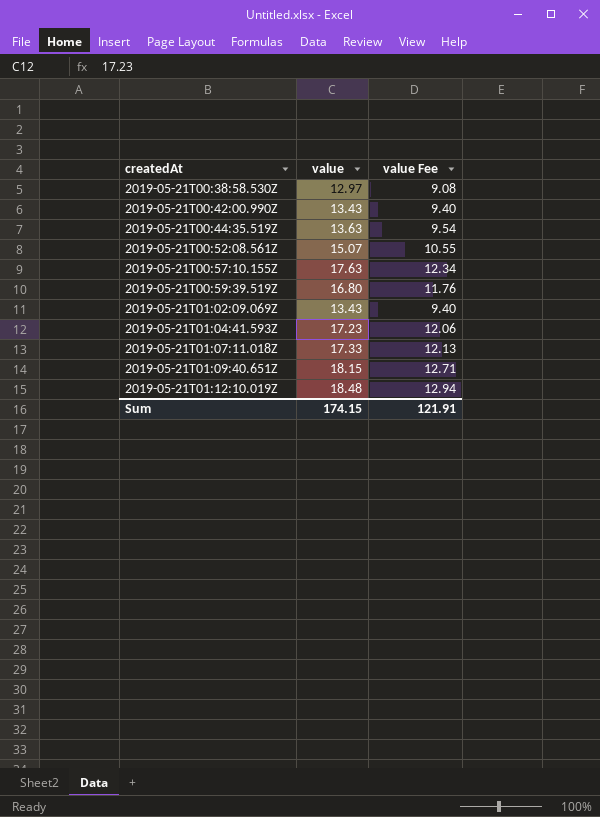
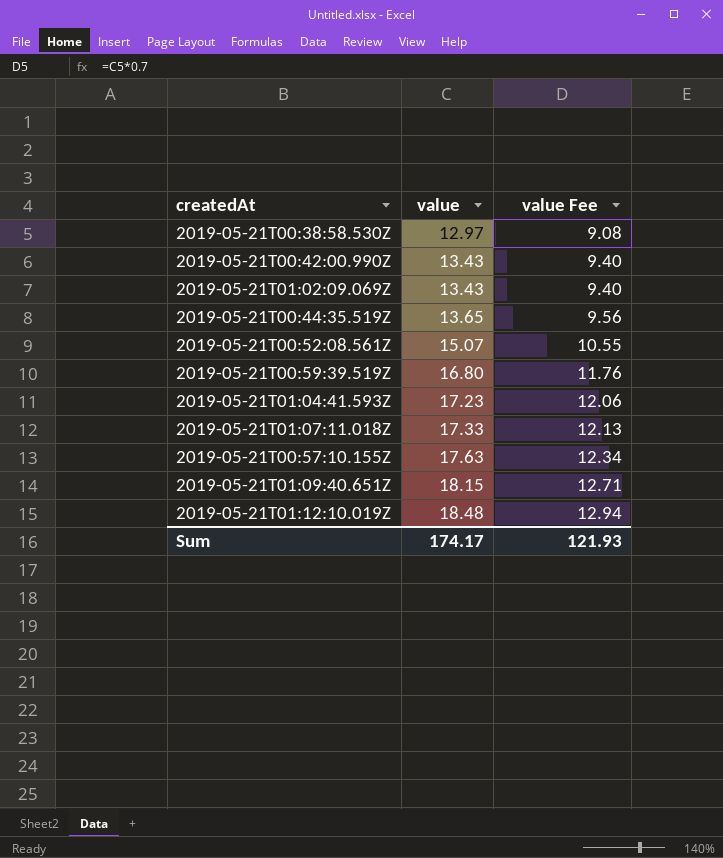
row order: createdAt ascending -> value ascending
2019-05-21T00:44:35.519Z | value: 13.63 -> 13.65
2019-05-21T00:44:35.519Z | value Fee: 9.54 -> 9.56
Sum | value: 174.15 -> 174.17
Sum | value Fee: 121.91 -> 121.93

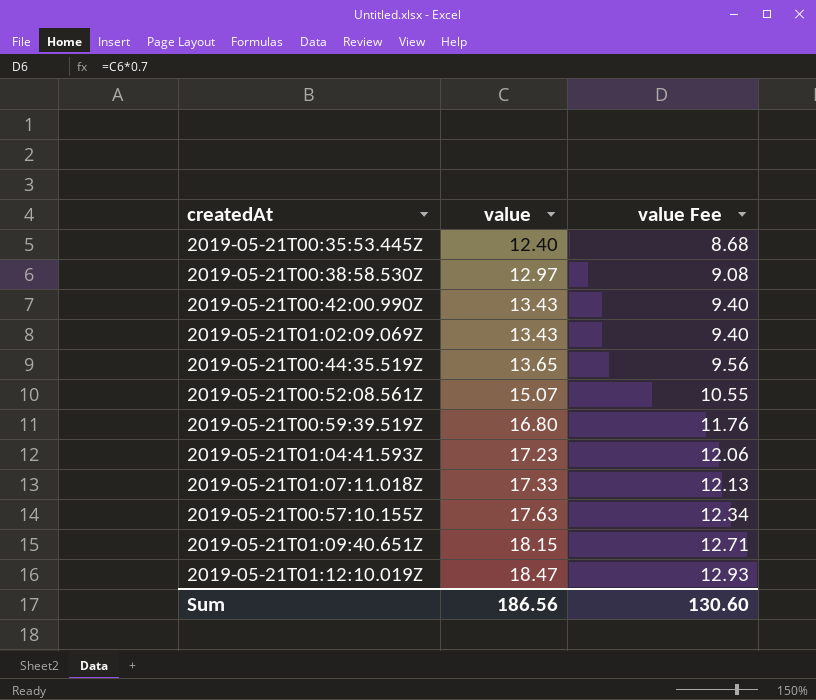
row 2019-05-21T00:35:53.445Z: none -> 12.40 | 8.68
2019-05-21T01:12:10.019Z | value: 18.48 -> 18.47
2019-05-21T01:12:10.019Z | value Fee: 12.94 -> 12.93
Sum | value: 174.17 -> 186.56
Sum | value Fee: 121.93 -> 130.60

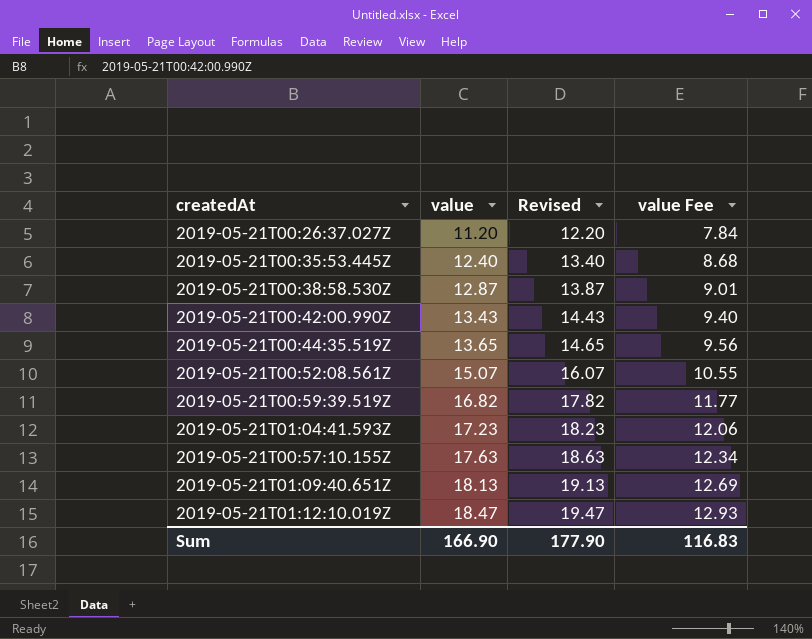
column Revised | formula: none -> [value] + 1
row 2019-05-21T01:02:09.069Z: 13.43 | 9.40 -> none
row 2019-05-21T01:07:11.018Z: 17.33 | 12.13 -> none
row 2019-05-21T00:26:37.027Z: none -> 11.20 | 12.20 | 7.84
2019-05-21T00:38:58.530Z | value: 12.97 -> 12.87
2019-05-21T00:38:58.530Z | value Fee: 9.08 -> 9.01
2019-05-21T00:59:39.519Z | value: 16.80 -> 16.82
2019-05-21T00:59:39.519Z | value Fee: 11.76 -> 11.77
2019-05-21T01:09:40.651Z | value: 18.15 -> 18.13
2019-05-21T01:09:40.651Z | value Fee: 12.71 -> 12.69
Sum | value: 186.56 -> 166.90
Sum | value Fee: 130.60 -> 116.83

